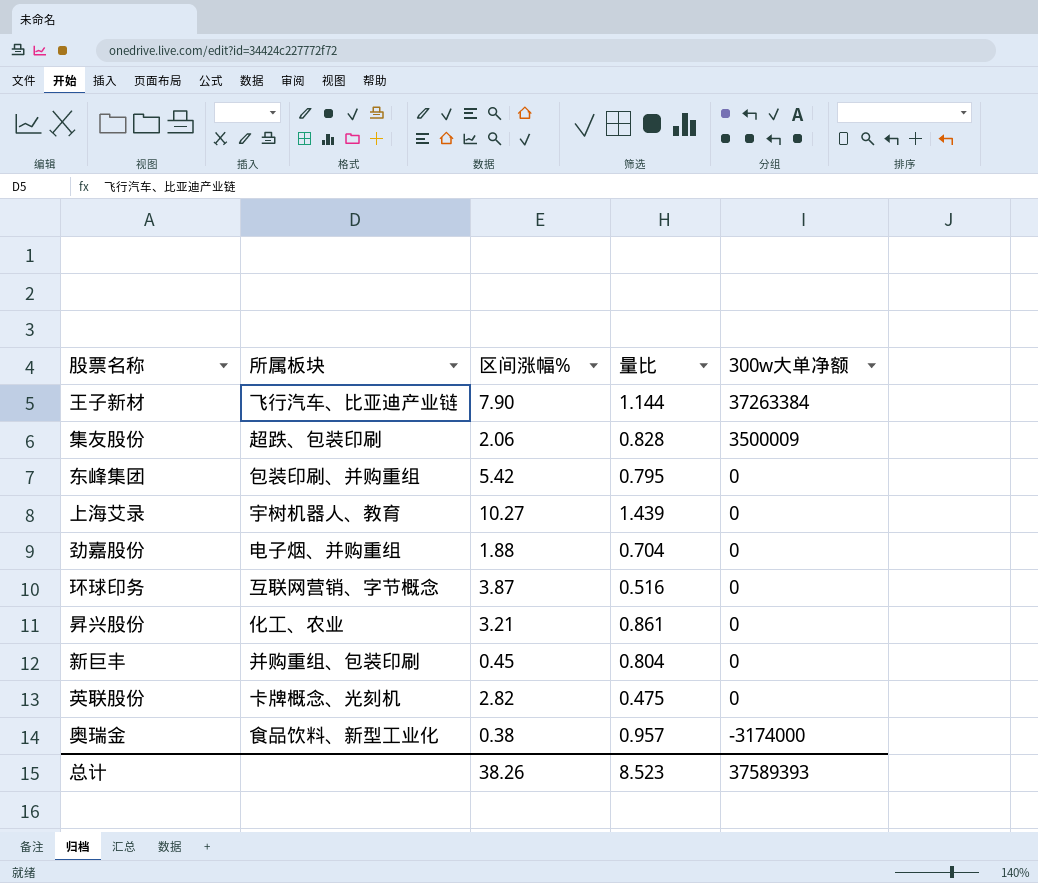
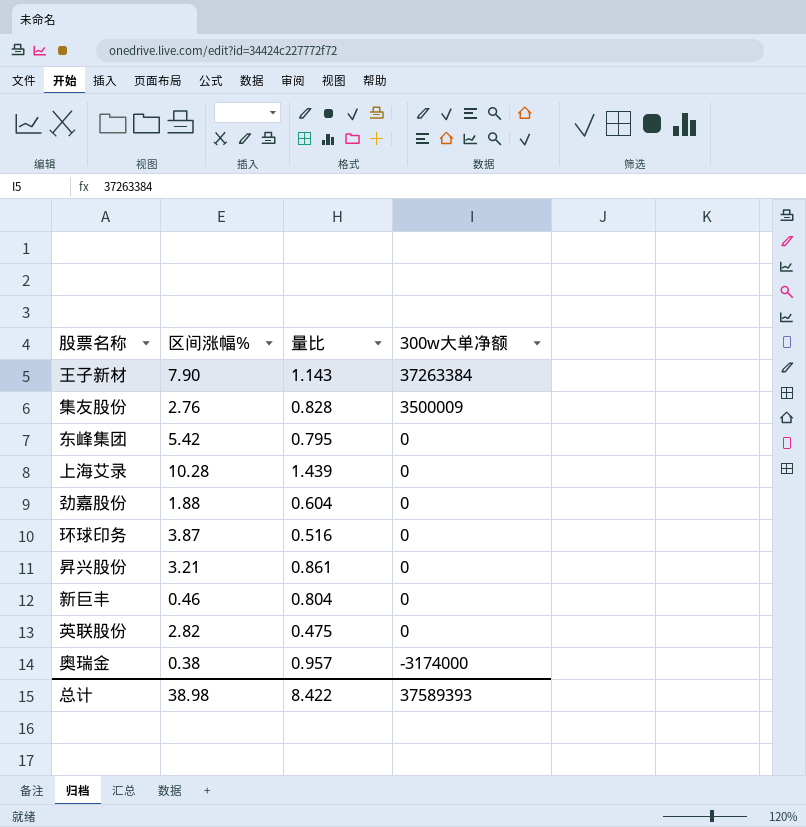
column 所属板块 | position: 2 -> none
王子新材 | 量比: 1.144 -> 1.143
集友股份 | 区间涨幅%: 2.06 -> 2.76
上海艾录 | 区间涨幅%: 10.27 -> 10.28
劲嘉股份 | 量比: 0.704 -> 0.604
新巨丰 | 区间涨幅%: 0.45 -> 0.46
总计 | 区间涨幅%: 38.26 -> 38.98
总计 | 量比: 8.523 -> 8.422

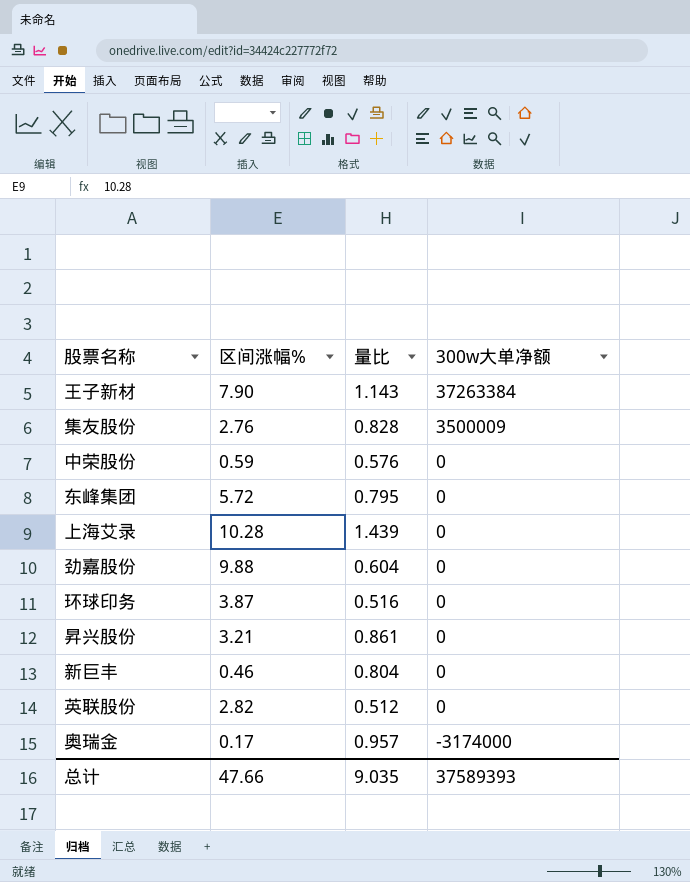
row 中荣股份: none -> 0.59 | 0.576 | 0
东峰集团 | 区间涨幅%: 5.42 -> 5.72
劲嘉股份 | 区间涨幅%: 1.88 -> 9.88
英联股份 | 量比: 0.475 -> 0.512
奥瑞金 | 区间涨幅%: 0.38 -> 0.17
总计 | 区间涨幅%: 38.98 -> 47.66
总计 | 量比: 8.422 -> 9.035

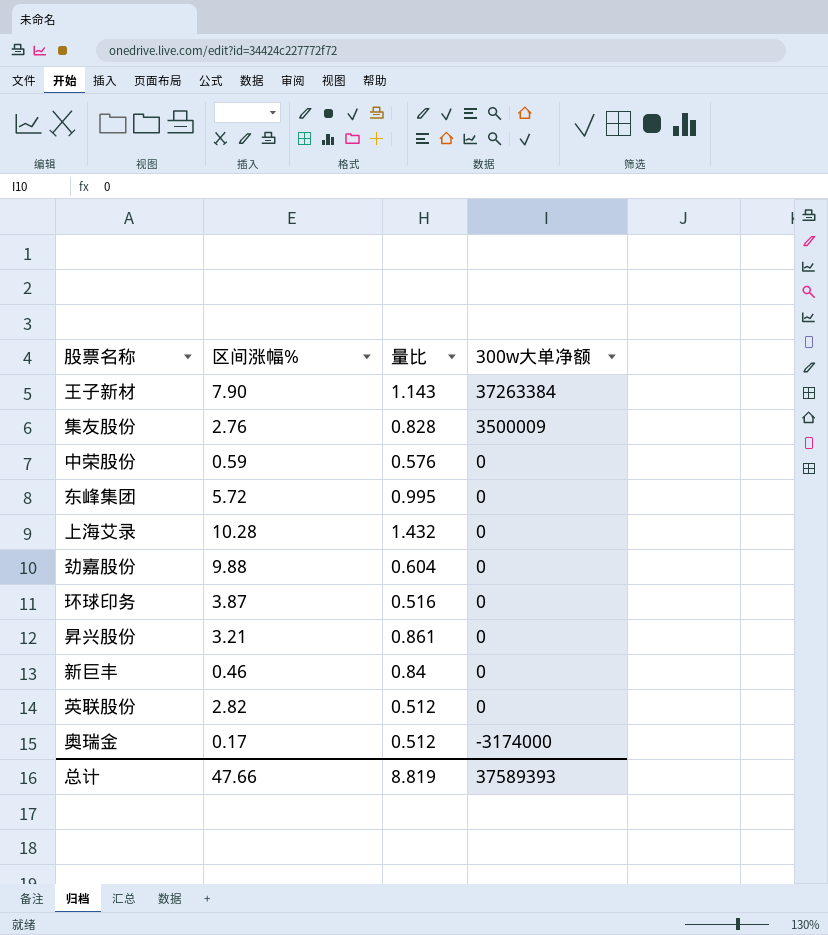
东峰集团 | 量比: 0.795 -> 0.995
上海艾录 | 量比: 1.439 -> 1.432
新巨丰 | 量比: 0.804 -> 0.84
奥瑞金 | 量比: 0.957 -> 0.512
总计 | 量比: 9.035 -> 8.819

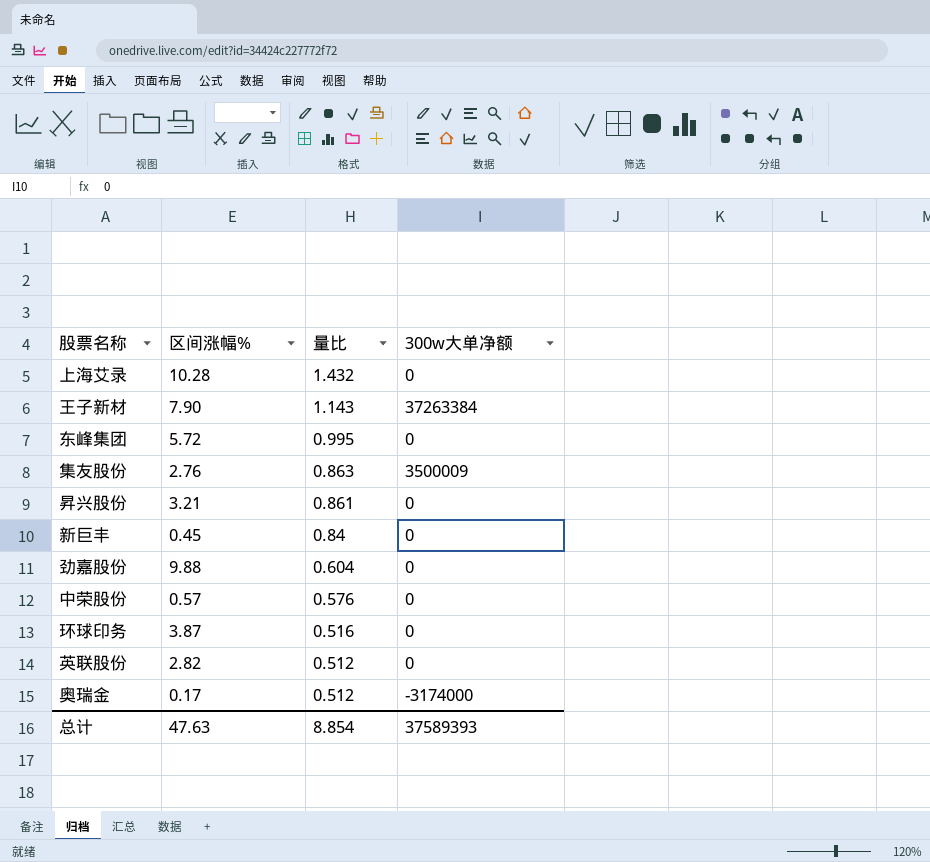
row order: 300w大单净额 descending -> 量比 descending
集友股份 | 量比: 0.828 -> 0.863
新巨丰 | 区间涨幅%: 0.46 -> 0.45
中荣股份 | 区间涨幅%: 0.59 -> 0.57
总计 | 区间涨幅%: 47.66 -> 47.63
总计 | 量比: 8.819 -> 8.854

